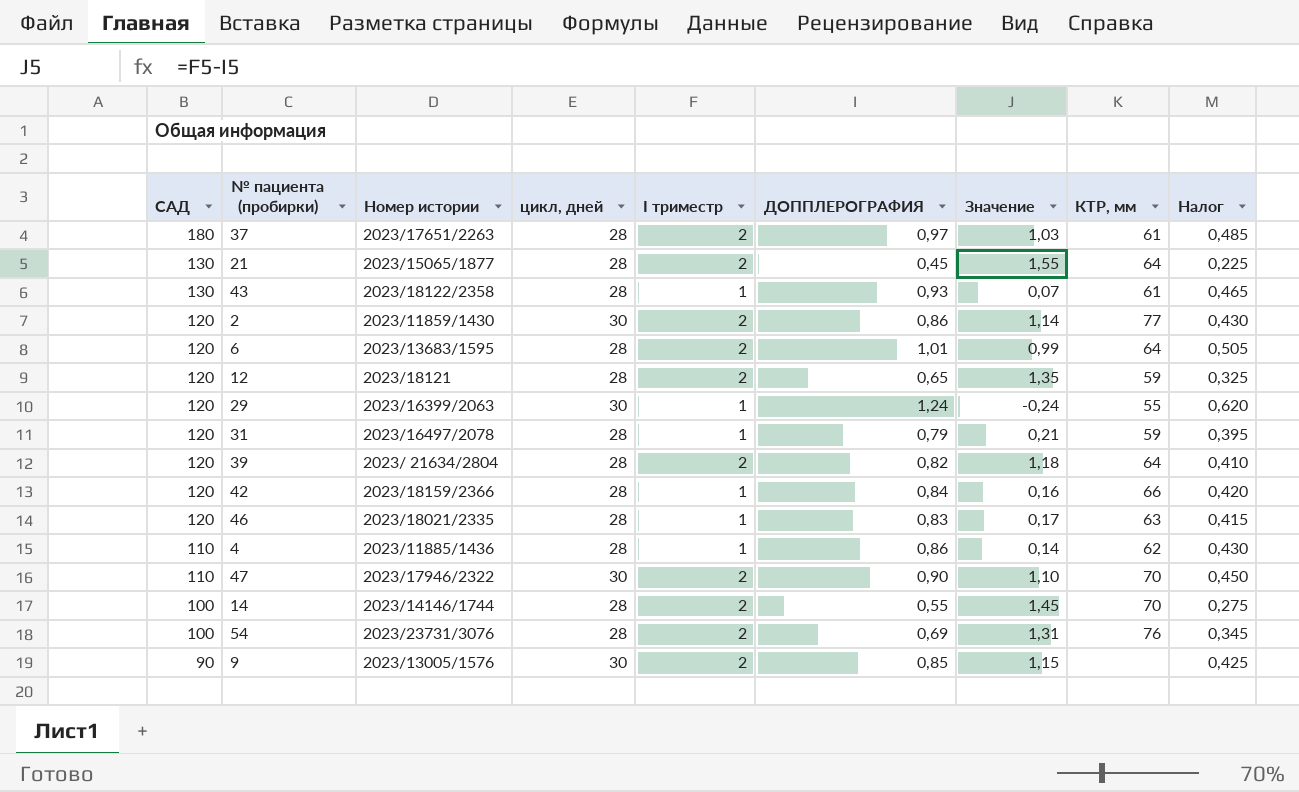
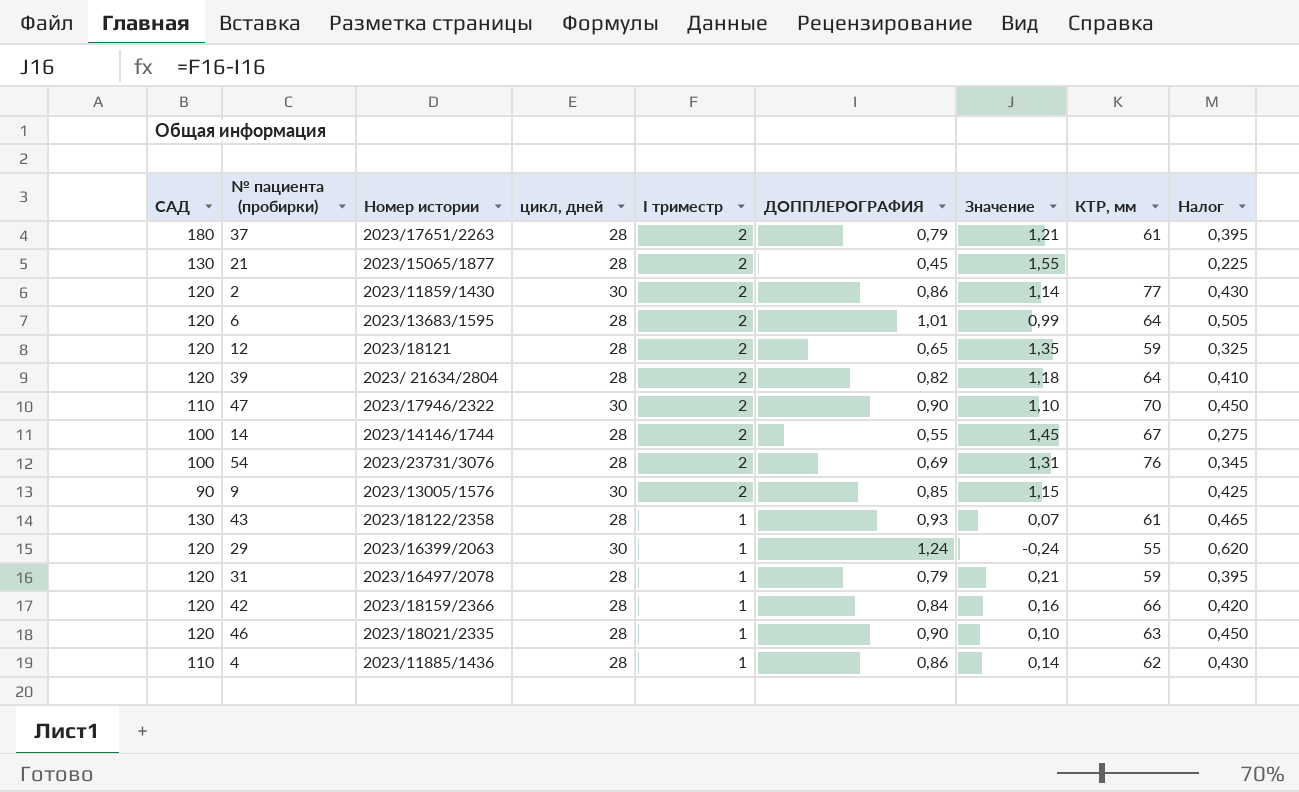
row order: САД descending -> I триместр descending
37 | ДОППЛЕРОГРАФИЯ: 0,97 -> 0,79
37 | Значение: 1,03 -> 1,21
37 | Налог: 0,485 -> 0,395
21 | КТР, мм: 64 -> none
14 | КТР, мм: 70 -> 67
46 | ДОППЛЕРОГРАФИЯ: 0,83 -> 0,90
46 | Значение: 0,17 -> 0,10
46 | Налог: 0,415 -> 0,450

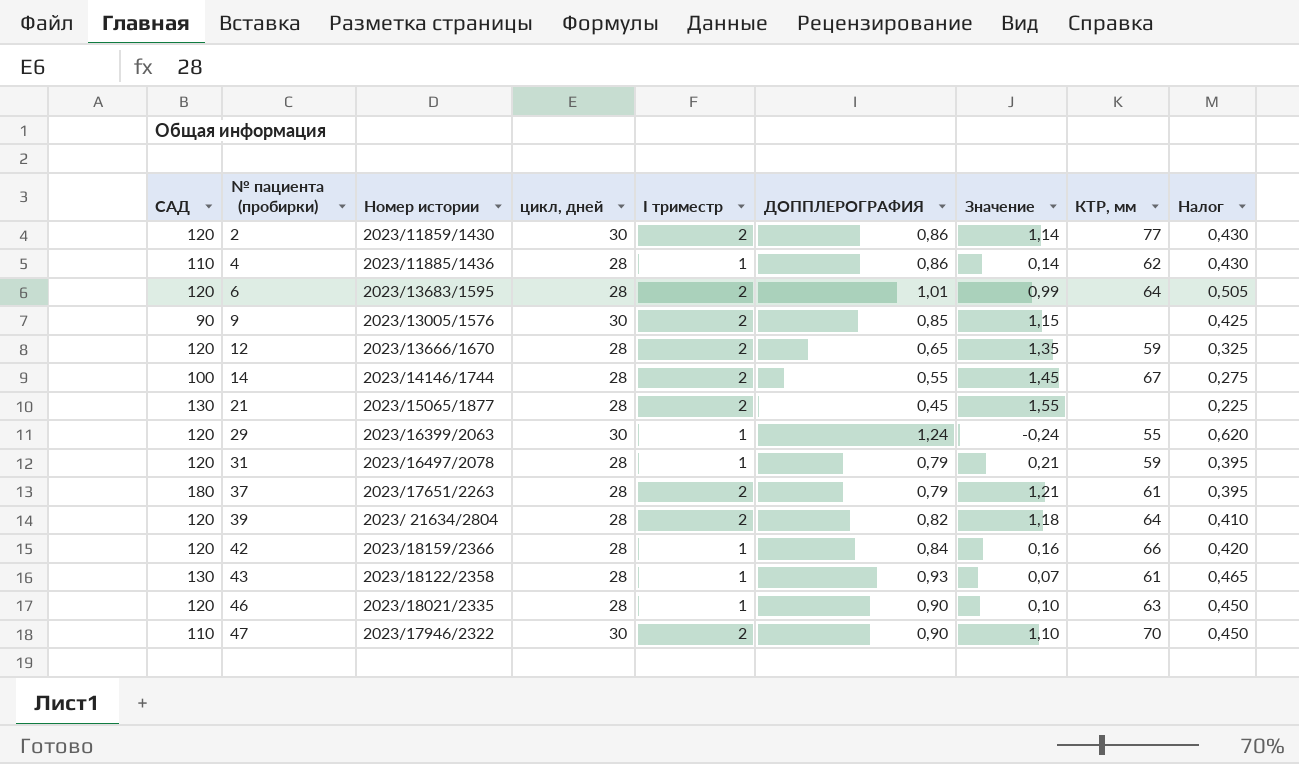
row order: I триместр descending -> № пациента (пробирки) ascending
row 54: 100 | 2023/23731/3076 | 28 | 2 | 0,69 | 1,31 | 76 | 0,345 -> none
12 | Номер истории: 2023/18121 -> 2023/13666/1670

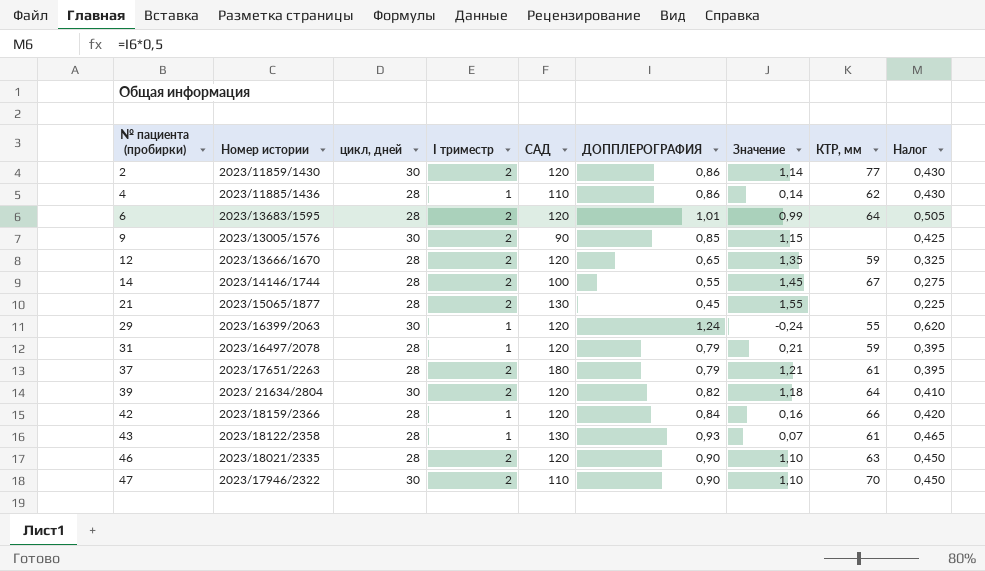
column САД | position: 1 -> 5
39 | цикл, дней: 28 -> 30
46 | I триместр: 1 -> 2
46 | Значение: 0,10 -> 1,10

